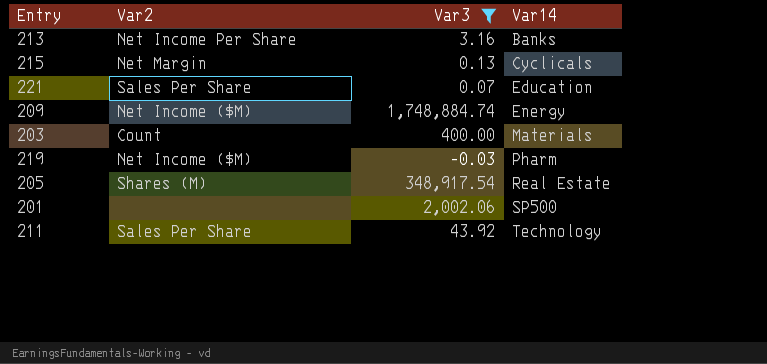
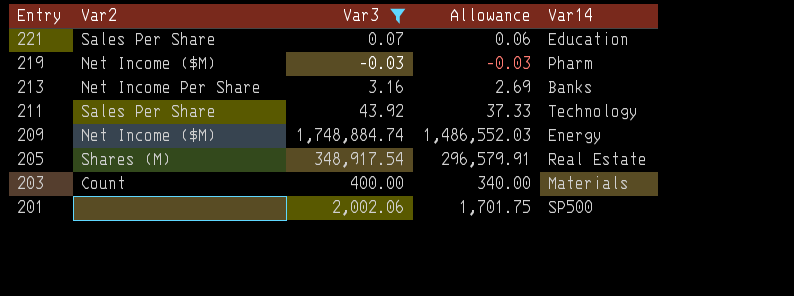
row order: Var14 ascending -> Entry descending
column Allowance | formula: none -> [Var3] * 0.85
row 215: Net Margin | 0.13 | Cyclicals -> none

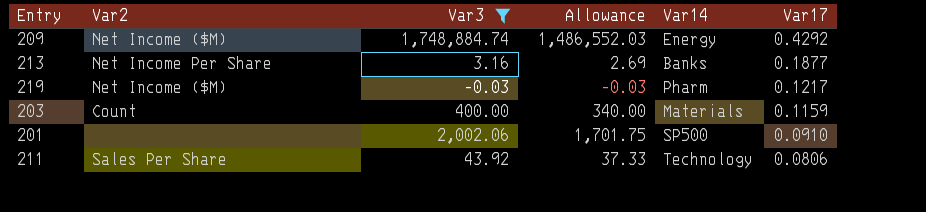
row order: Entry descending -> Var17 descending
column Var17 | position: none -> 6
row 221: Sales Per Share | 0.07 | 0.06 | Education -> none
row 205: Shares (M) | 348,917.54 | 296,579.91 | Real Estate -> none

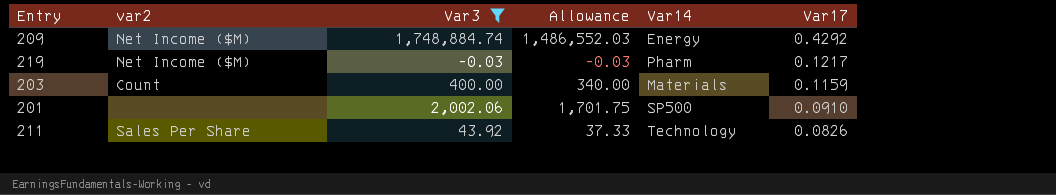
column name: Var2 -> var2
row 213: Net Income Per Share | 3.16 | 2.69 | Banks | 0.1877 -> none
211 | Var17: 0.0806 -> 0.0826

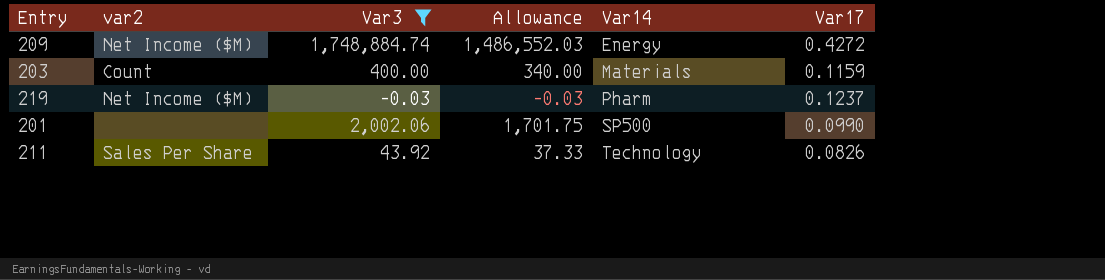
row order: Var17 descending -> Var14 ascending
209 | Var17: 0.4292 -> 0.4272
219 | Var17: 0.1217 -> 0.1237
201 | Var17: 0.0910 -> 0.0990

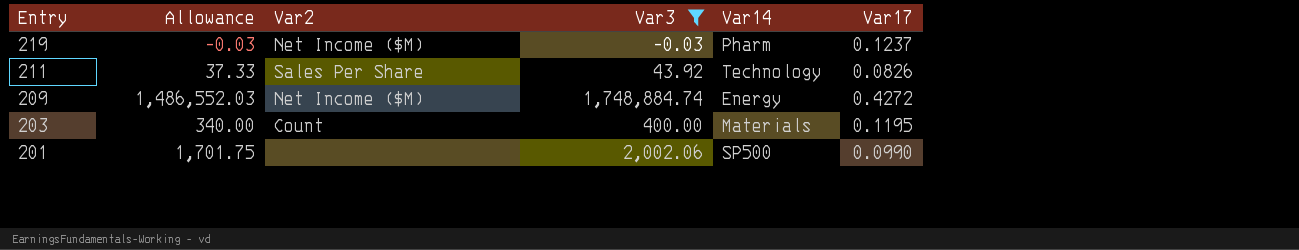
row order: Var14 ascending -> Entry descending
column Allowance | position: 4 -> 2
column name: var2 -> Var2
203 | Var17: 0.1159 -> 0.1195

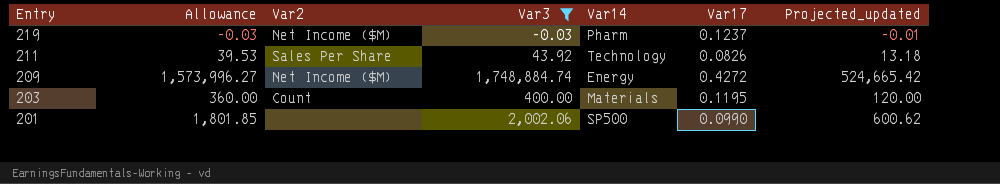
column Allowance | formula: [Var3] * 0.85 -> [Var3] * 0.9
column Projected_updated | formula: none -> [Var3] * 0.3

